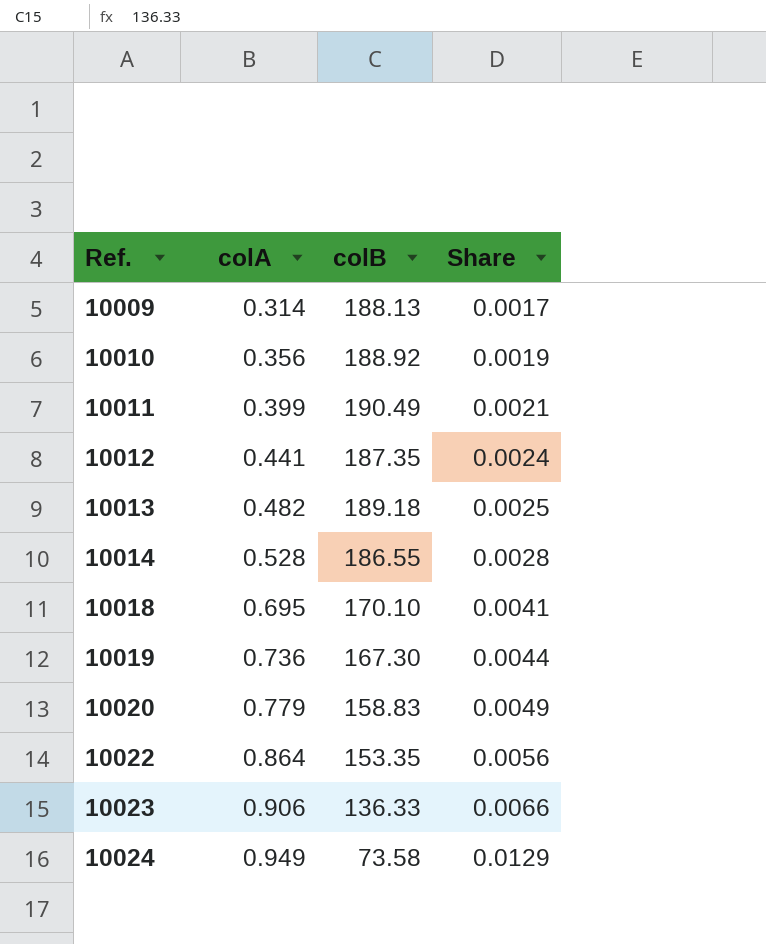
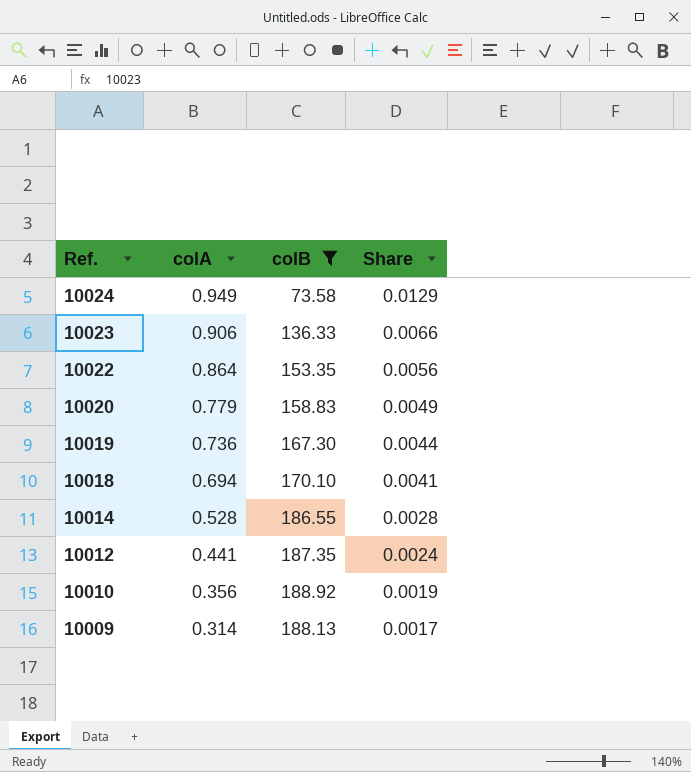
filter: none -> colB <= 188.92
row order: Ref. ascending -> Ref. descending
10018 | colA: 0.695 -> 0.694

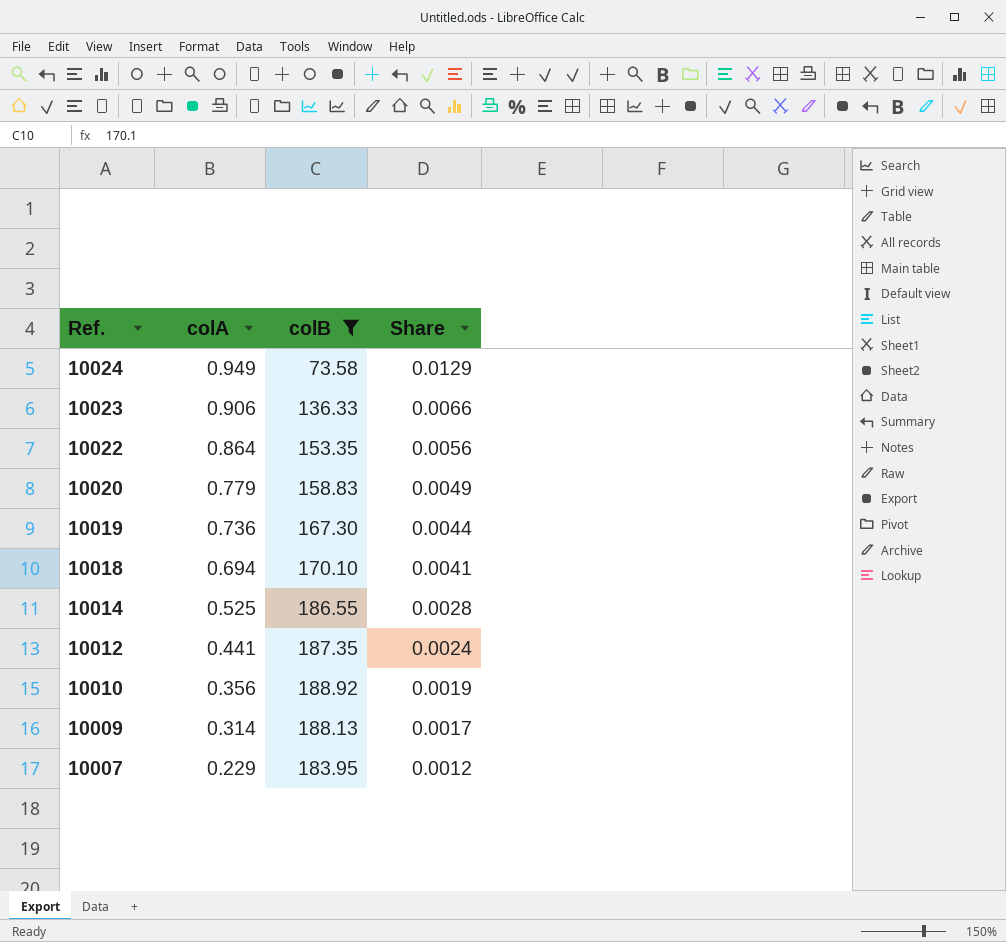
10014 | colA: 0.528 -> 0.525
row 10007: none -> 0.229 | 183.95 | 0.0012

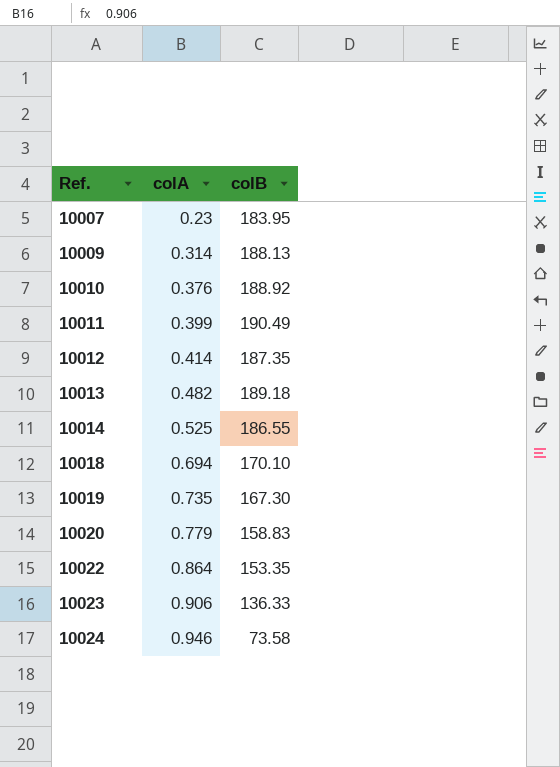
filter: colB <= 188.92 -> none
row order: Ref. descending -> Ref. ascending
column Share | formula: [colA] / [colB] -> none
10007 | colA: 0.229 -> 0.23
10010 | colA: 0.356 -> 0.376
10012 | colA: 0.441 -> 0.414
10019 | colA: 0.736 -> 0.735
10024 | colA: 0.949 -> 0.946

